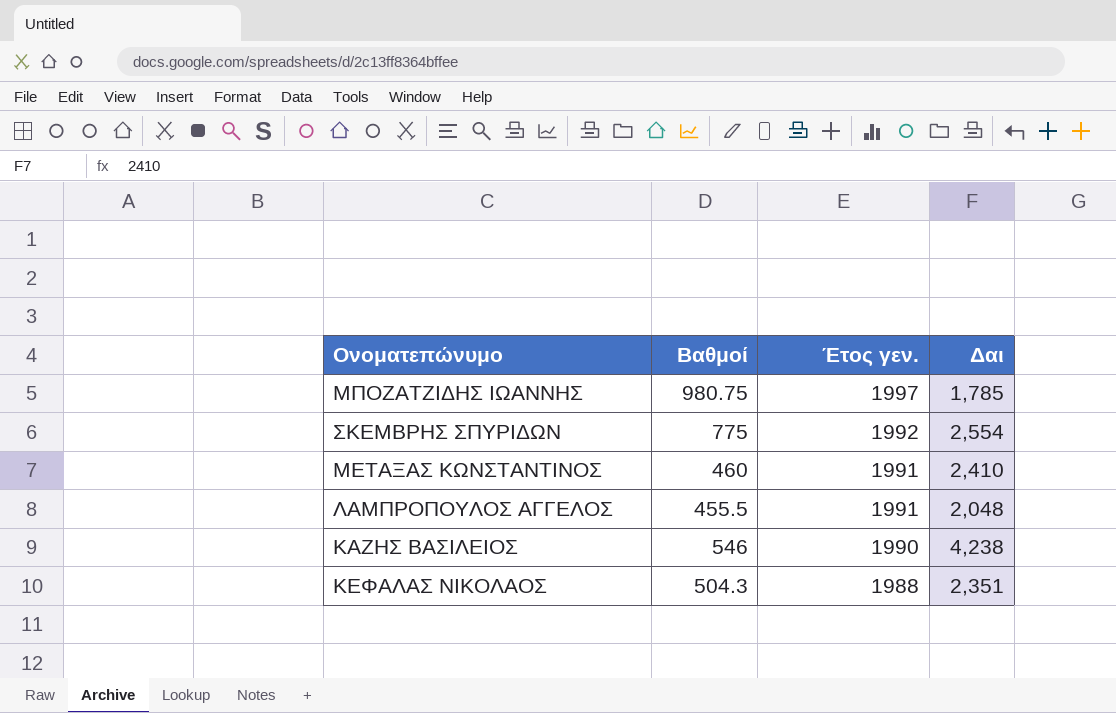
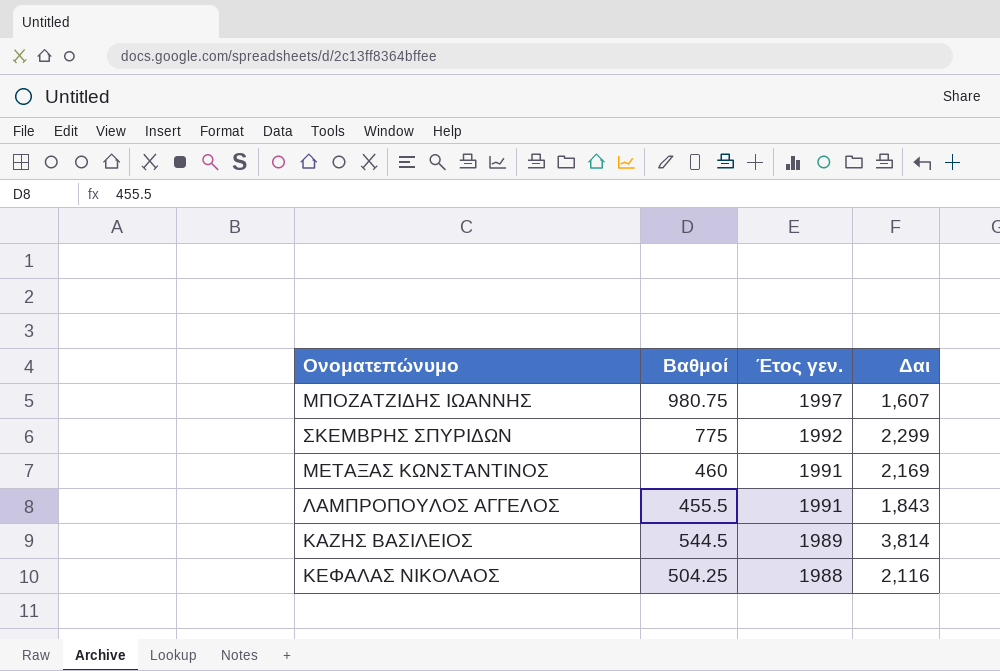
ΜΠΟΖΑΤΖΙΔΗΣ ΙΩΑΝΝΗΣ | Δαι: 1,785 -> 1,607
ΣΚΕΜΒΡΗΣ ΣΠΥΡΙΔΩΝ | Δαι: 2,554 -> 2,299
ΜΕΤΑΞΑΣ ΚΩΝΣΤΑΝΤΙΝΟΣ | Δαι: 2,410 -> 2,169
ΛΑΜΠΡΟΠΟΥΛΟΣ ΑΓΓΕΛΟΣ | Δαι: 2,048 -> 1,843
ΚΑΖΗΣ ΒΑΣΙΛΕΙΟΣ | Βαθμοί: 546 -> 544.5
ΚΑΖΗΣ ΒΑΣΙΛΕΙΟΣ | Έτος γεν.: 1990 -> 1989
ΚΑΖΗΣ ΒΑΣΙΛΕΙΟΣ | Δαι: 4,238 -> 3,814
ΚΕΦΑΛΑΣ ΝΙΚΟΛAOΣ | Βαθμοί: 504.3 -> 504.25
ΚΕΦΑΛΑΣ ΝΙΚΟΛAOΣ | Δαι: 2,351 -> 2,116

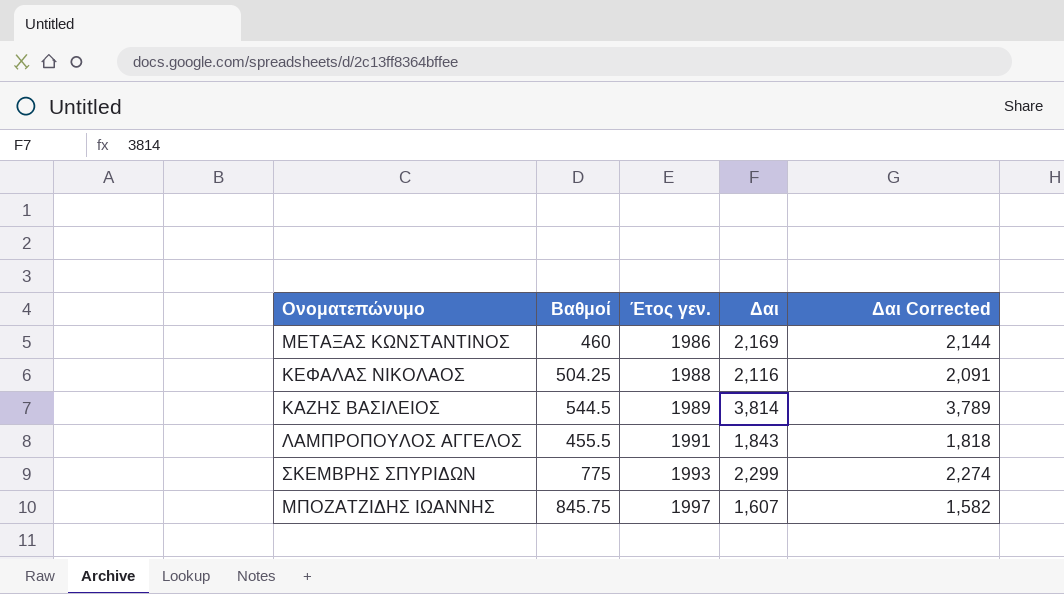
row order: Έτος γεν. descending -> Έτος γεν. ascending
column Δαι Corrected | formula: none -> [Δαι] - 25
ΜΕΤΑΞΑΣ ΚΩΝΣΤΑΝΤΙΝΟΣ | Έτος γεν.: 1991 -> 1986
ΣΚΕΜΒΡΗΣ ΣΠΥΡΙΔΩΝ | Έτος γεν.: 1992 -> 1993
ΜΠΟΖΑΤΖΙΔΗΣ ΙΩΑΝΝΗΣ | Βαθμοί: 980.75 -> 845.75

